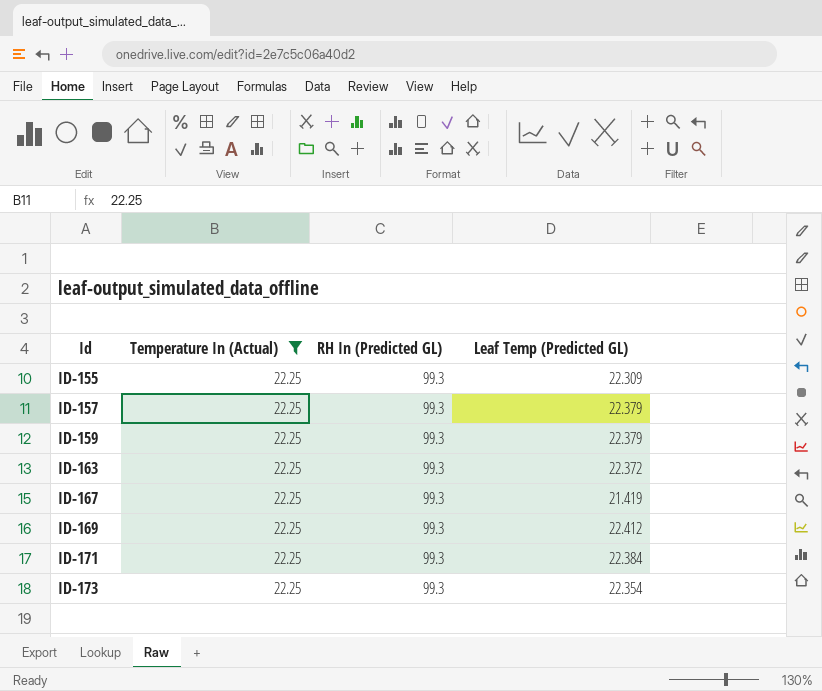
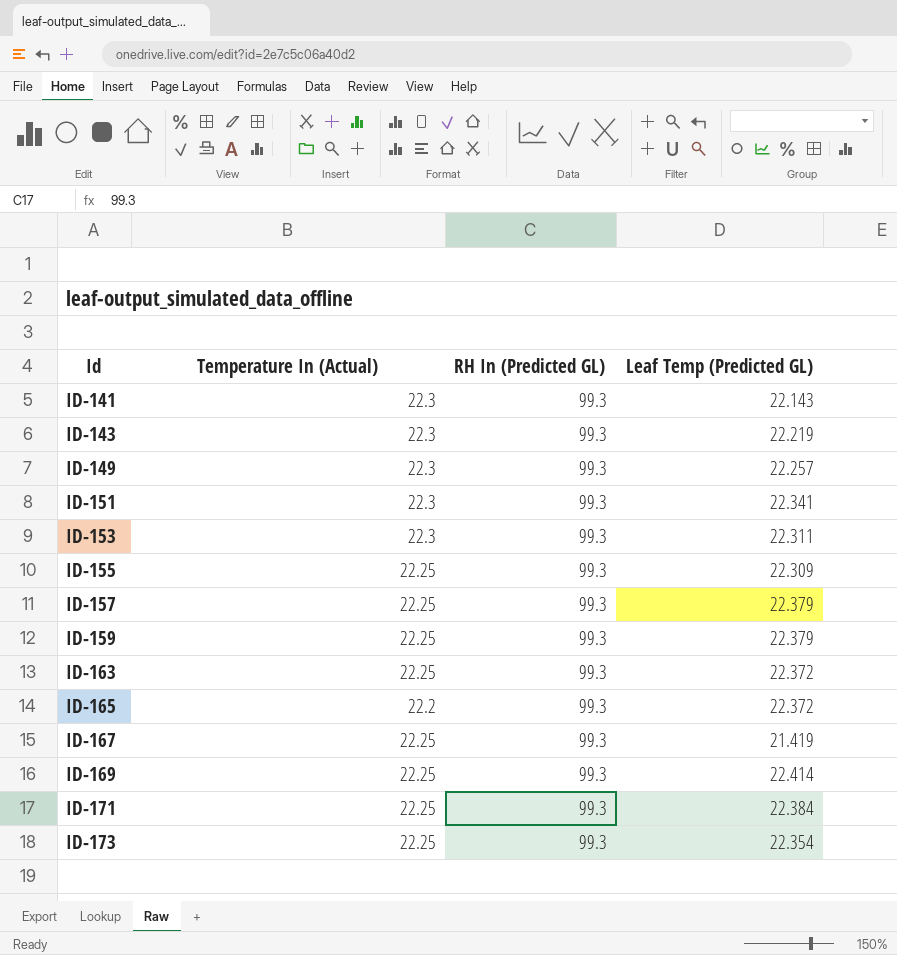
filter: Temperature In (Actual) = 22.25 -> none
ID-169 | Leaf Temp (Predicted GL): 22.412 -> 22.414

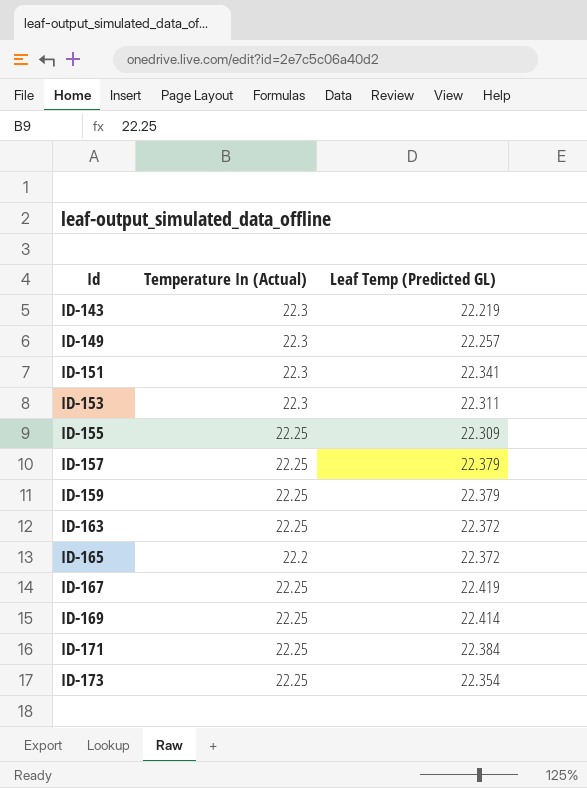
column RH In (Predicted GL) | position: 3 -> none
row ID-141: 22.3 | 99.3 | 22.143 -> none
ID-167 | Leaf Temp (Predicted GL): 21.419 -> 22.419

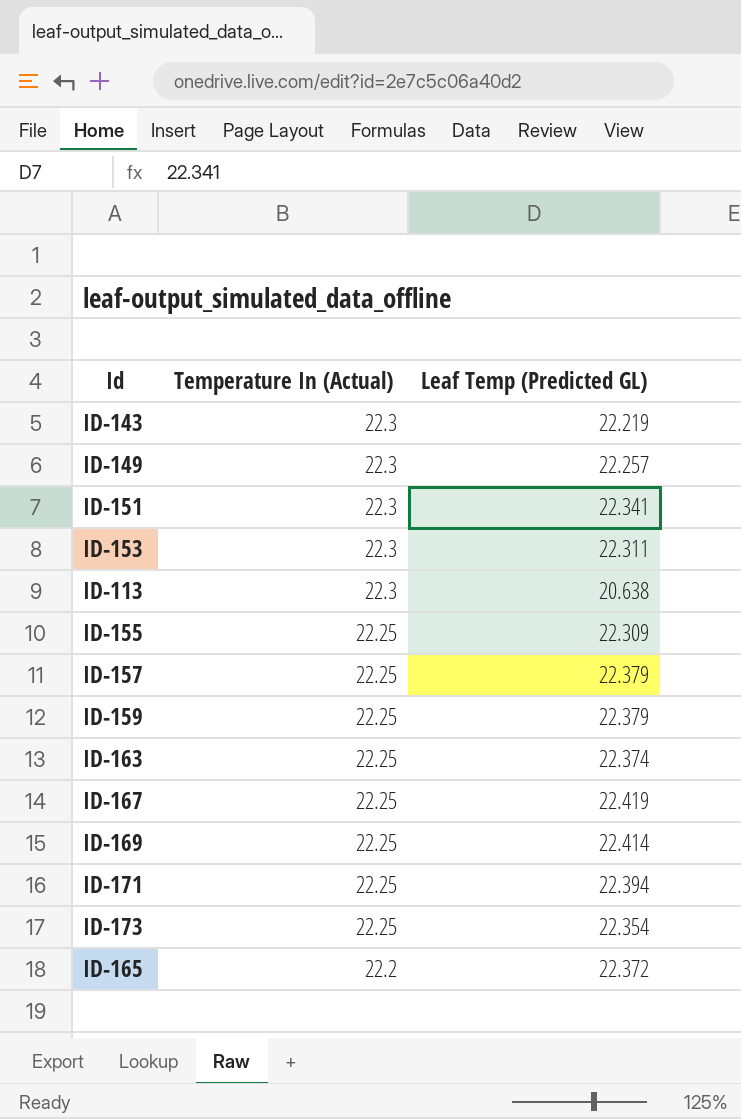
row order: Id ascending -> Temperature In (Actual) descending
row ID-113: none -> 22.3 | 20.638
ID-163 | Leaf Temp (Predicted GL): 22.372 -> 22.374
ID-171 | Leaf Temp (Predicted GL): 22.384 -> 22.394

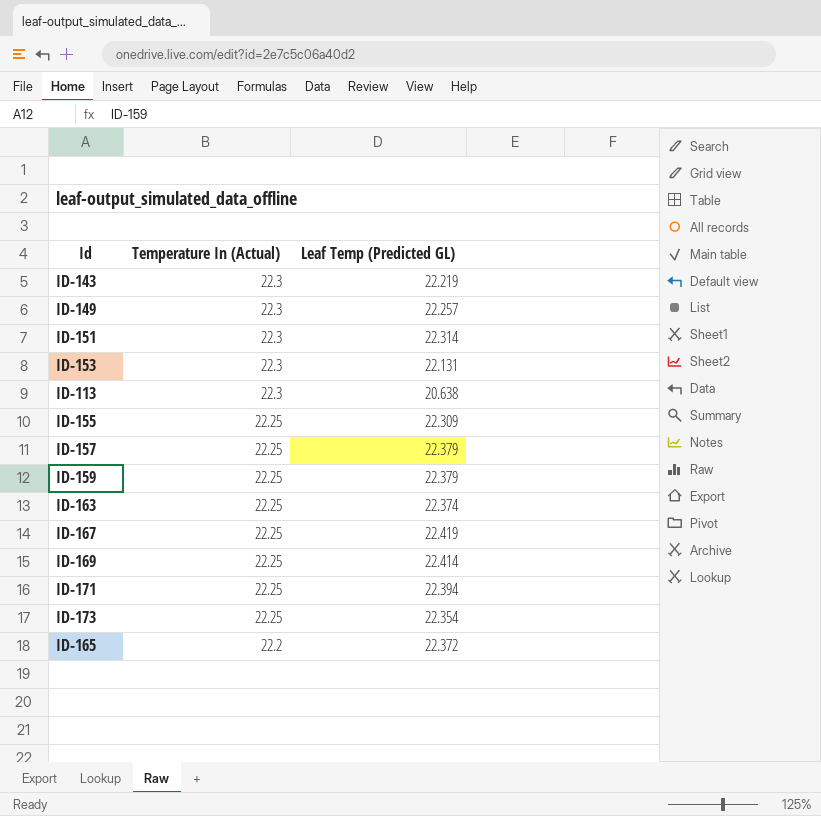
ID-151 | Leaf Temp (Predicted GL): 22.341 -> 22.314
ID-153 | Leaf Temp (Predicted GL): 22.311 -> 22.131

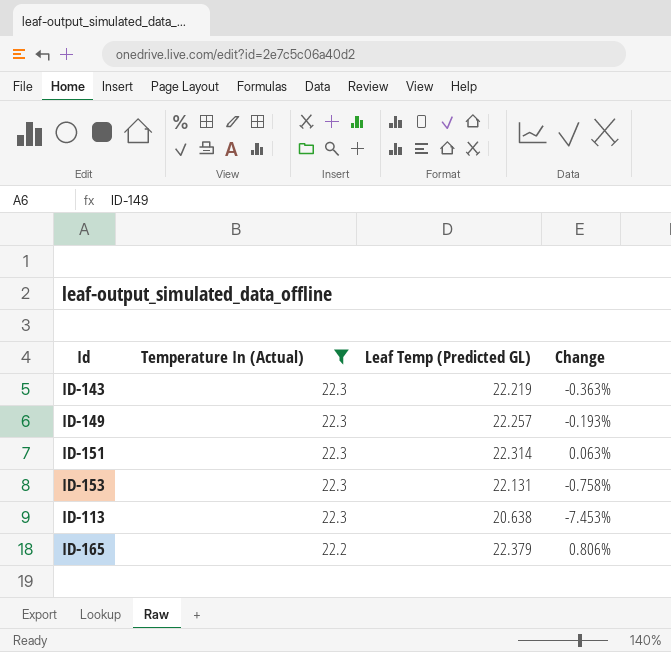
filter: none -> Temperature In (Actual) != 22.25
column Change | formula: none -> ([Leaf Temp (Predicted GL)] - [Temperature In (Actual)]) / [Temperature In (Actual)]
ID-165 | Leaf Temp (Predicted GL): 22.372 -> 22.379

